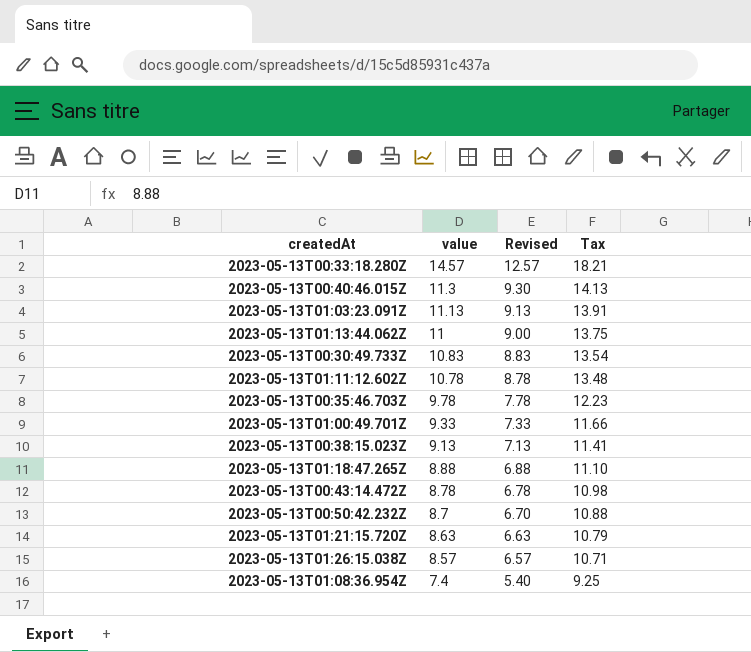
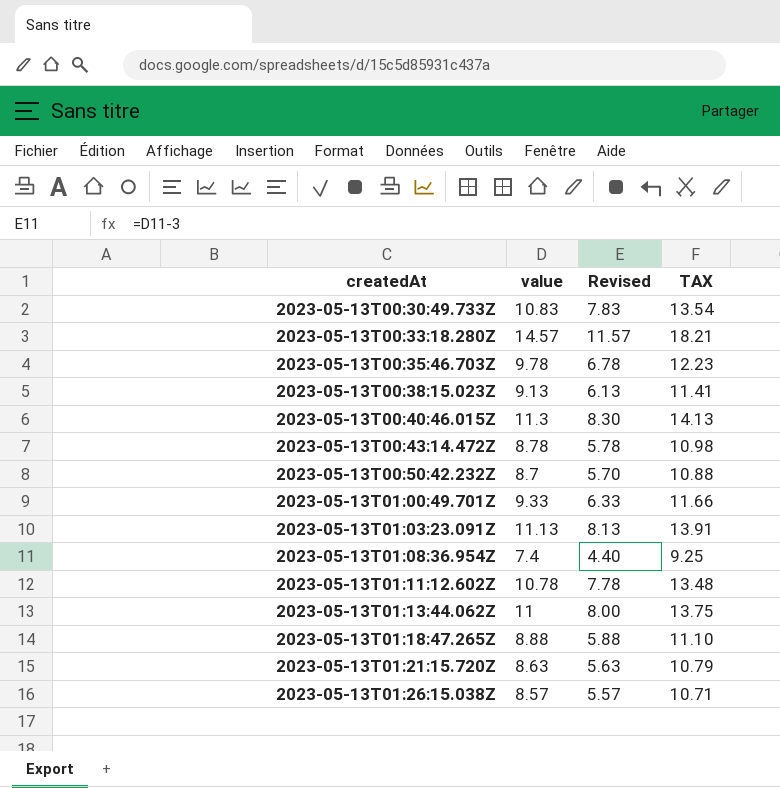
row order: value descending -> createdAt ascending
column Revised | formula: [value] - 2 -> [value] - 3
column name: Tax -> TAX

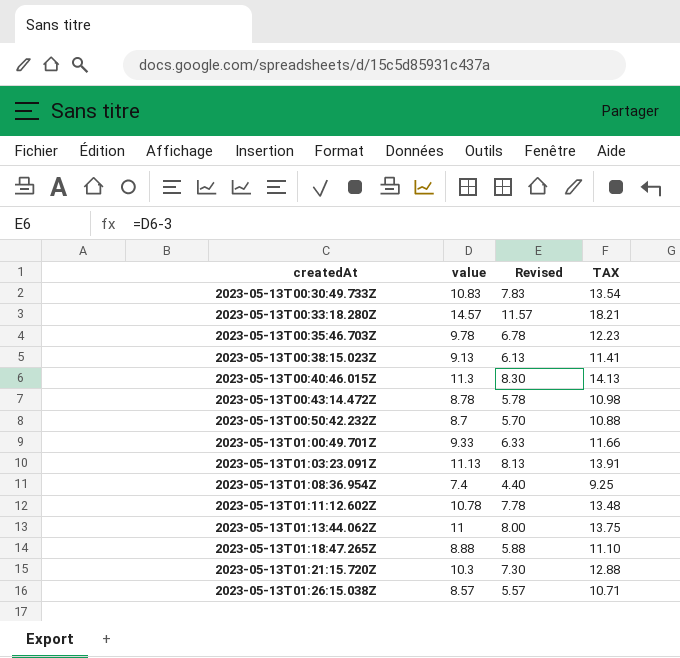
2023-05-13T01:21:15.720Z | value: 8.63 -> 10.3
2023-05-13T01:21:15.720Z | Revised: 5.63 -> 7.30
2023-05-13T01:21:15.720Z | TAX: 10.79 -> 12.88

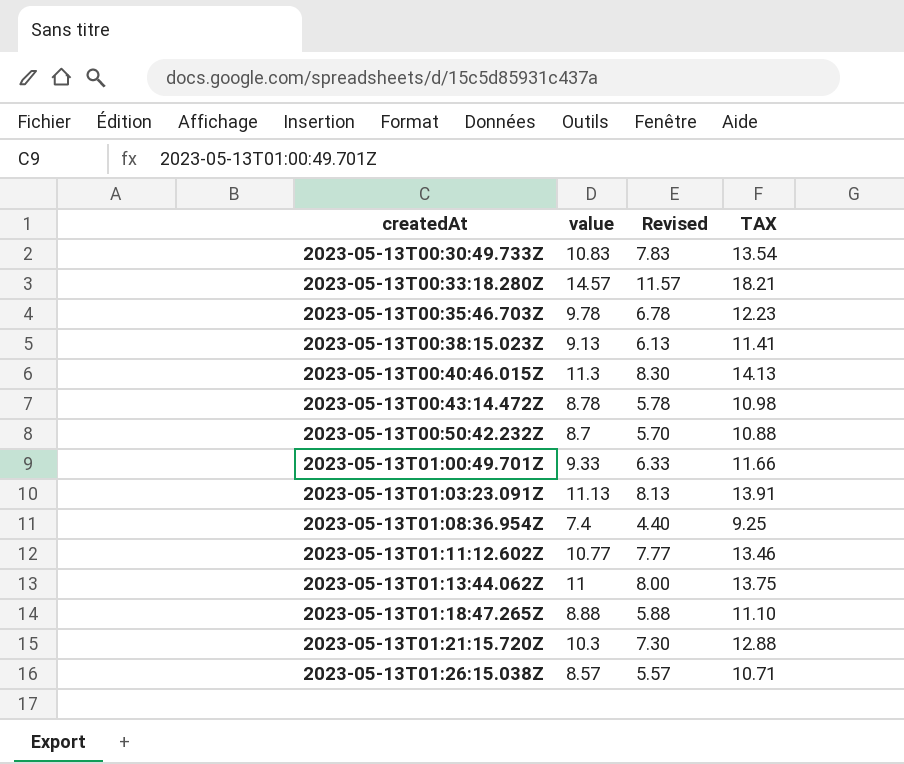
2023-05-13T01:11:12.602Z | value: 10.78 -> 10.77
2023-05-13T01:11:12.602Z | Revised: 7.78 -> 7.77
2023-05-13T01:11:12.602Z | TAX: 13.48 -> 13.46

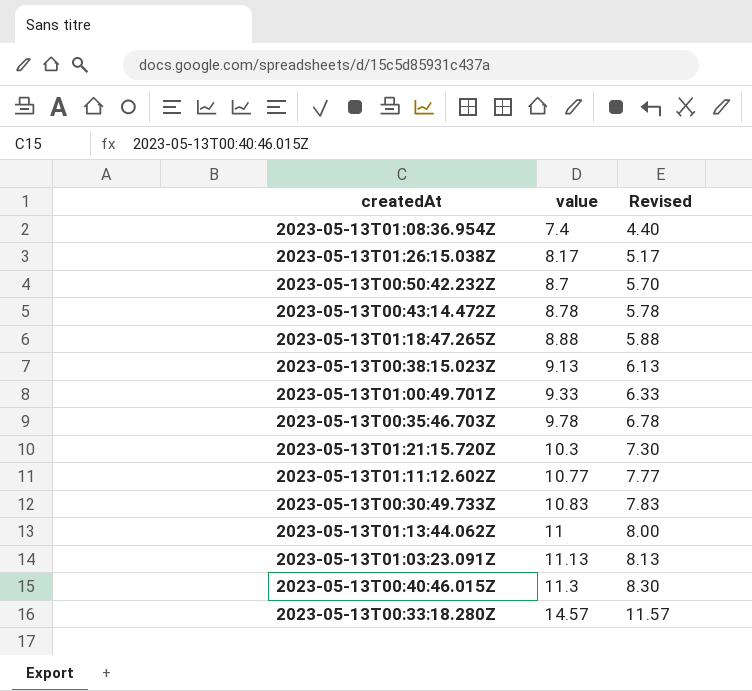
row order: createdAt ascending -> value ascending
column TAX | formula: [value] * 1.25 -> none
2023-05-13T01:26:15.038Z | value: 8.57 -> 8.17
2023-05-13T01:26:15.038Z | Revised: 5.57 -> 5.17

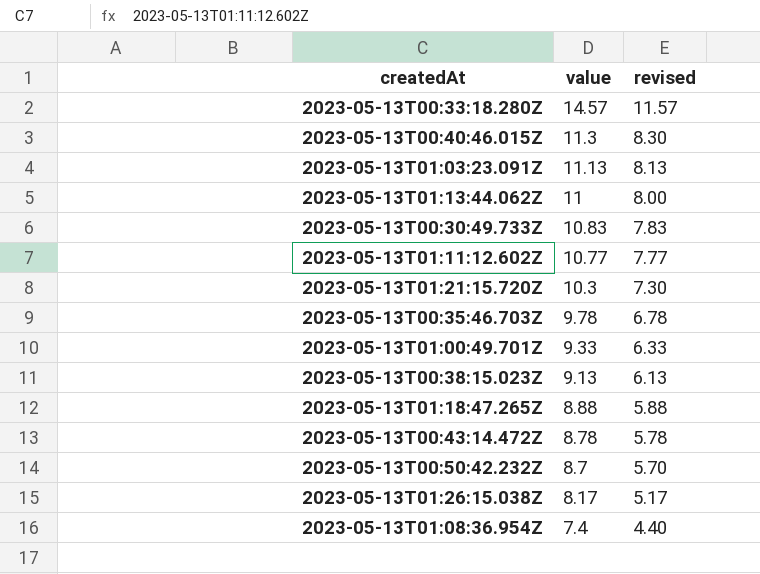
row order: value ascending -> value descending
column name: Revised -> revised

